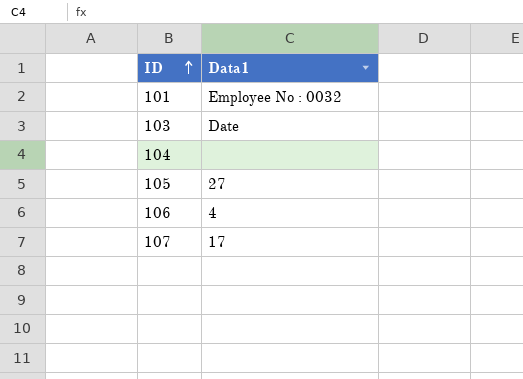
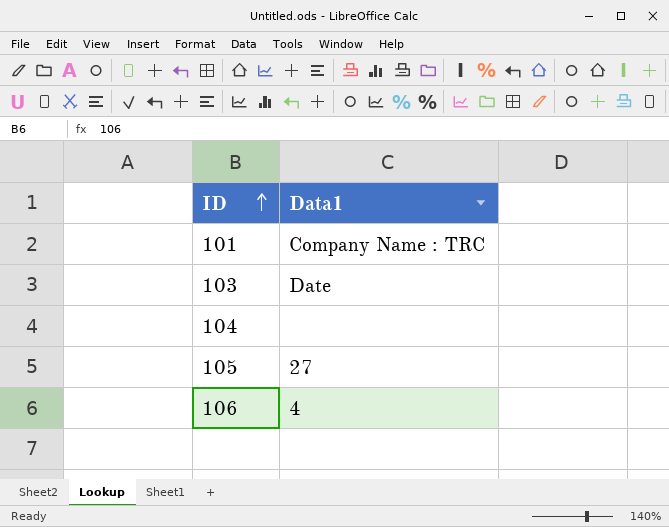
row 107: 17 -> none
101 | Data1: Employee No : 0032 -> Company Name : TRC

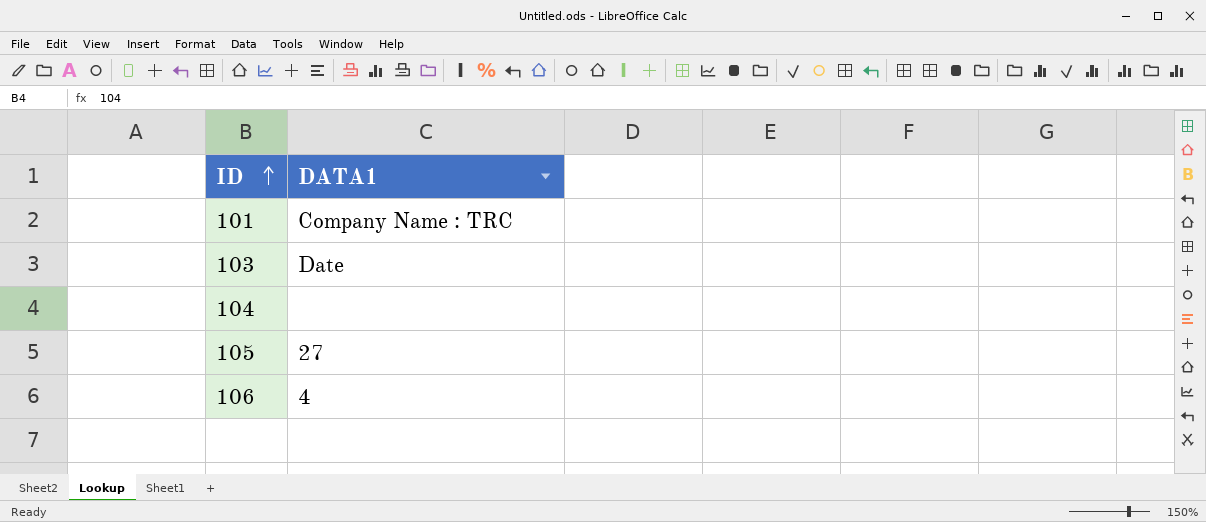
column name: Data1 -> DATA1

